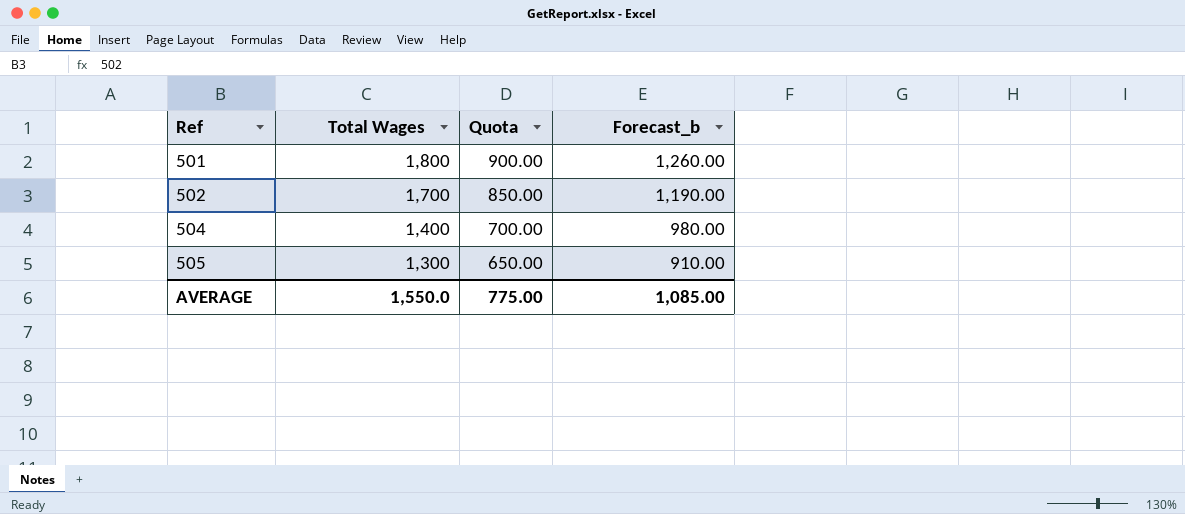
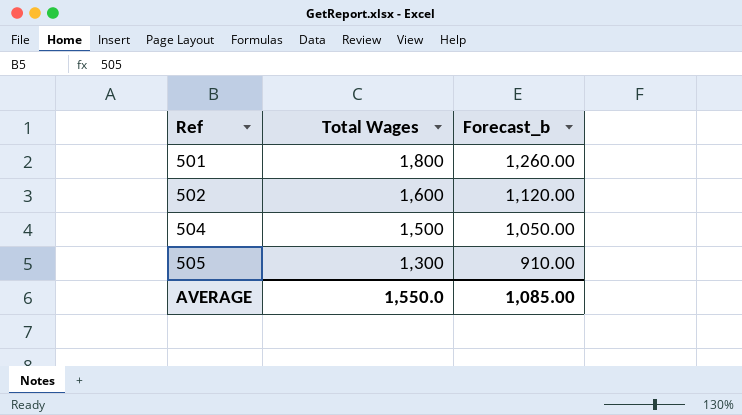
column Quota | formula: [Total Wages] * 0.5 -> none
502 | Total Wages: 1,700 -> 1,600
502 | Forecast_b: 1,190.00 -> 1,120.00
504 | Total Wages: 1,400 -> 1,500
504 | Forecast_b: 980.00 -> 1,050.00

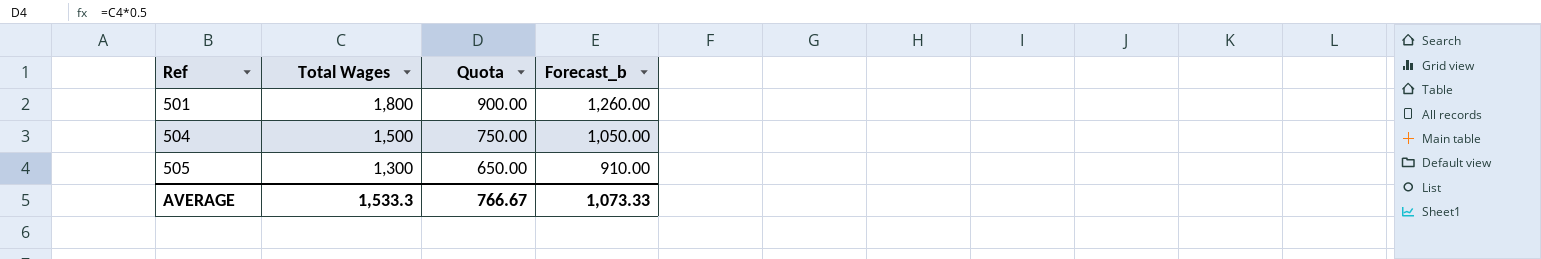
column Quota | formula: none -> [Total Wages] * 0.5
row 502: 1,600 | 1,120.00 -> none
AVERAGE | Total Wages: 1,550.0 -> 1,533.3
AVERAGE | Forecast_b: 1,085.00 -> 1,073.33

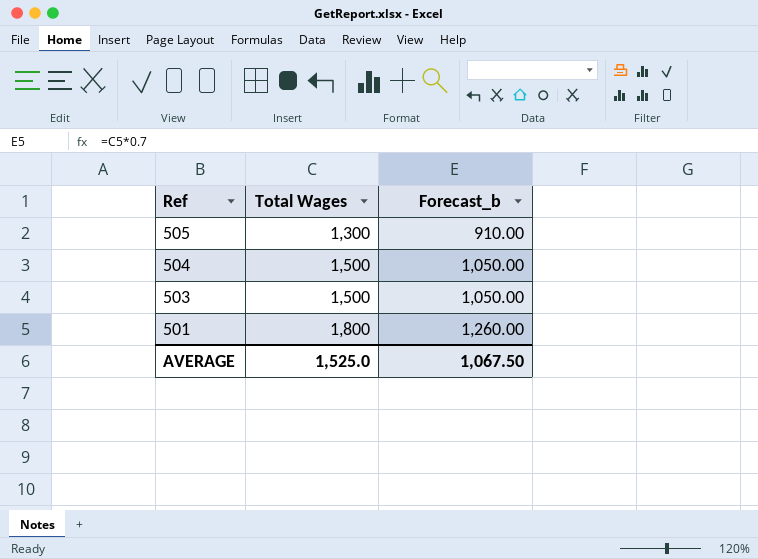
row order: Ref ascending -> Ref descending
column Quota | formula: [Total Wages] * 0.5 -> none
row 503: none -> 1,500 | 1,050.00
AVERAGE | Total Wages: 1,533.3 -> 1,525.0
AVERAGE | Forecast_b: 1,073.33 -> 1,067.50

